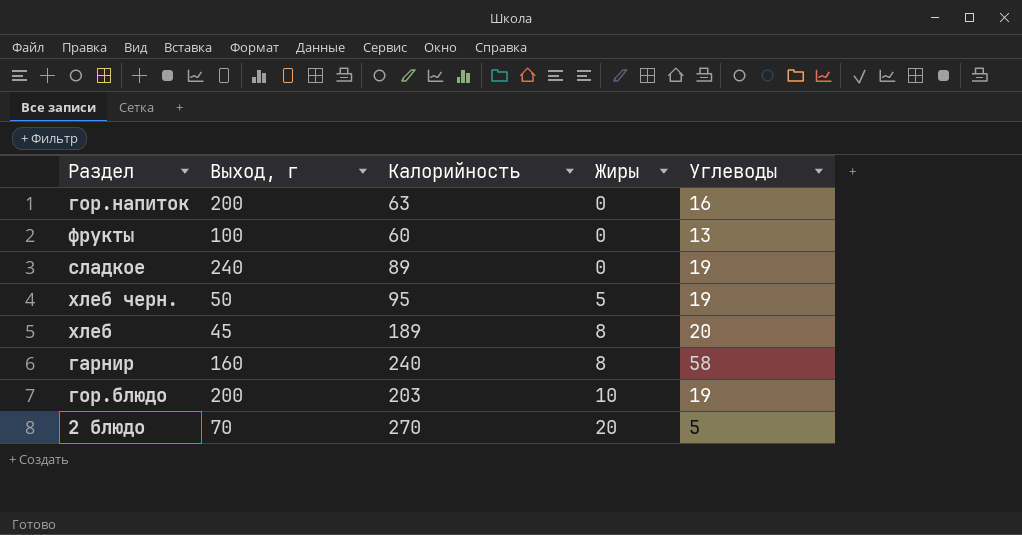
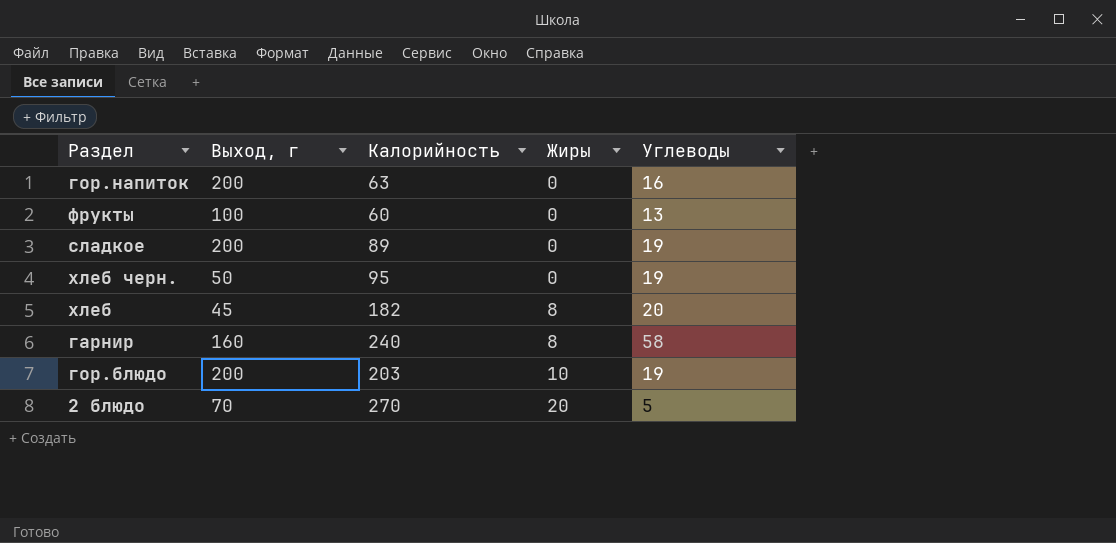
сладкое | Выход, г: 240 -> 200
хлеб черн. | Жиры: 5 -> 0
хлеб | Калорийность: 189 -> 182

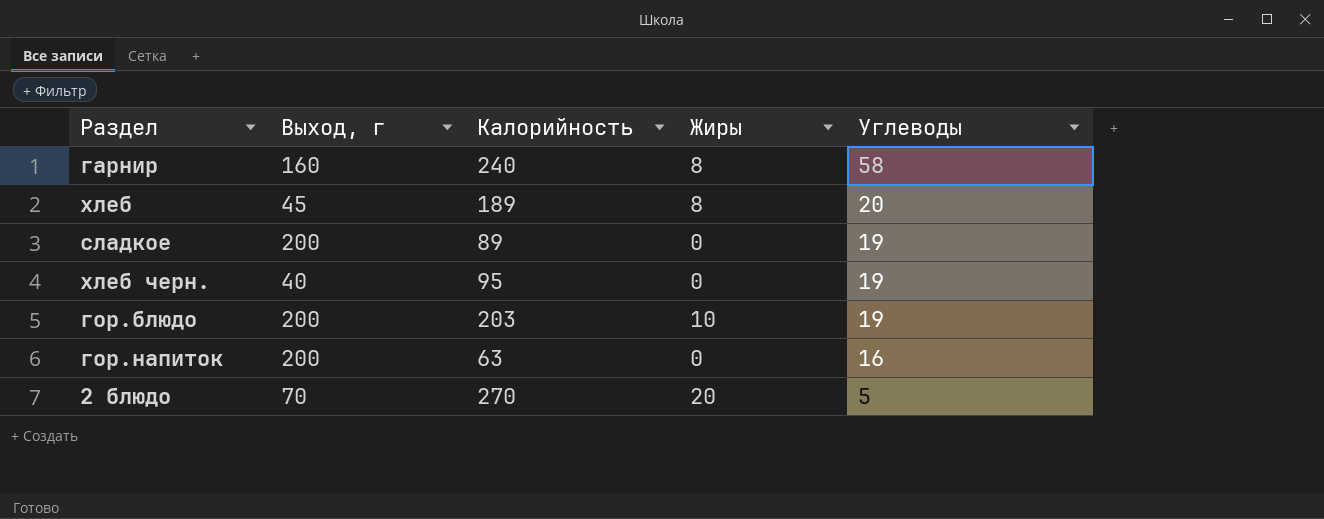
row order: Жиры ascending -> Углеводы descending
row фрукты: 100 | 60 | 0 | 13 -> none
хлеб | Калорийность: 182 -> 189
хлеб черн. | Выход, г: 50 -> 40

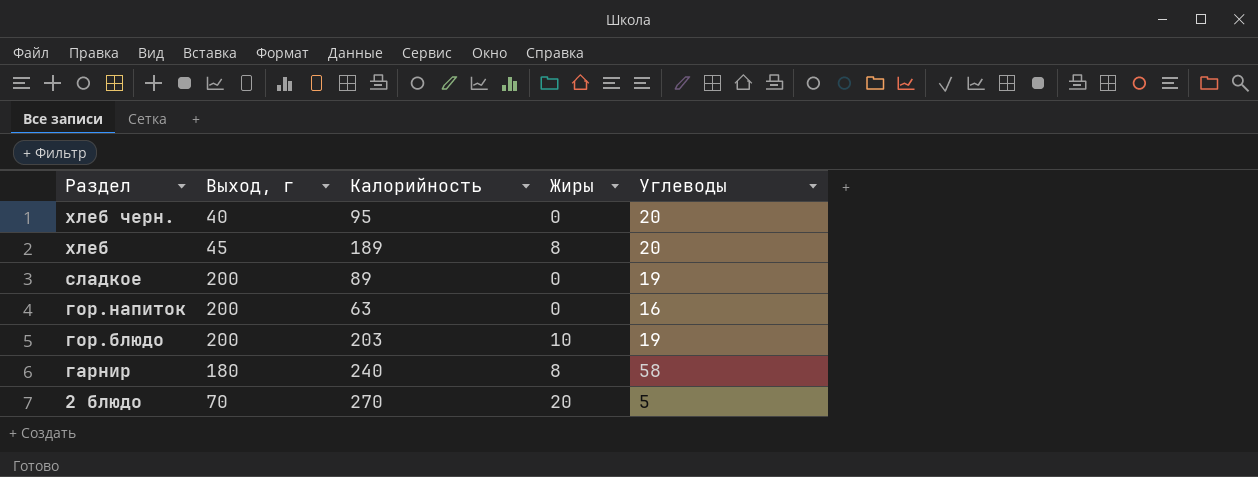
row order: Углеводы descending -> Раздел descending
хлеб черн. | Углеводы: 19 -> 20
гарнир | Выход, г: 160 -> 180

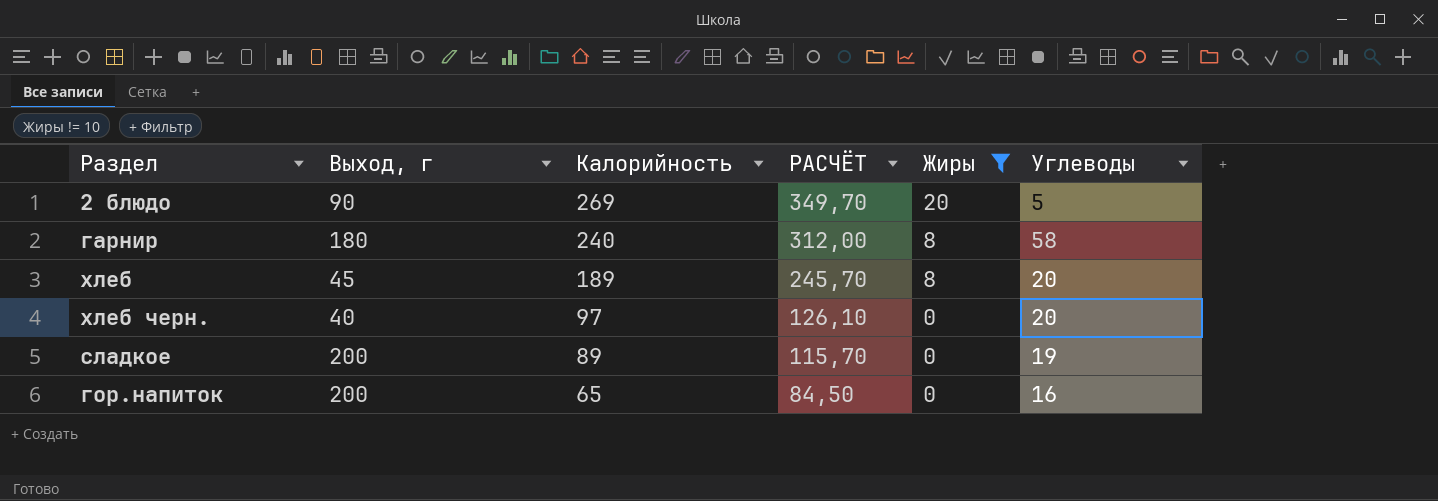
filter: none -> Жиры != 10
row order: Раздел descending -> Калорийность descending
column РАСЧЁТ | formula: none -> [Калорийность] * 1,3
2 блюдо | Выход, г: 70 -> 90
2 блюдо | Калорийность: 270 -> 269
хлеб черн. | Калорийность: 95 -> 97
гор.напиток | Калорийность: 63 -> 65

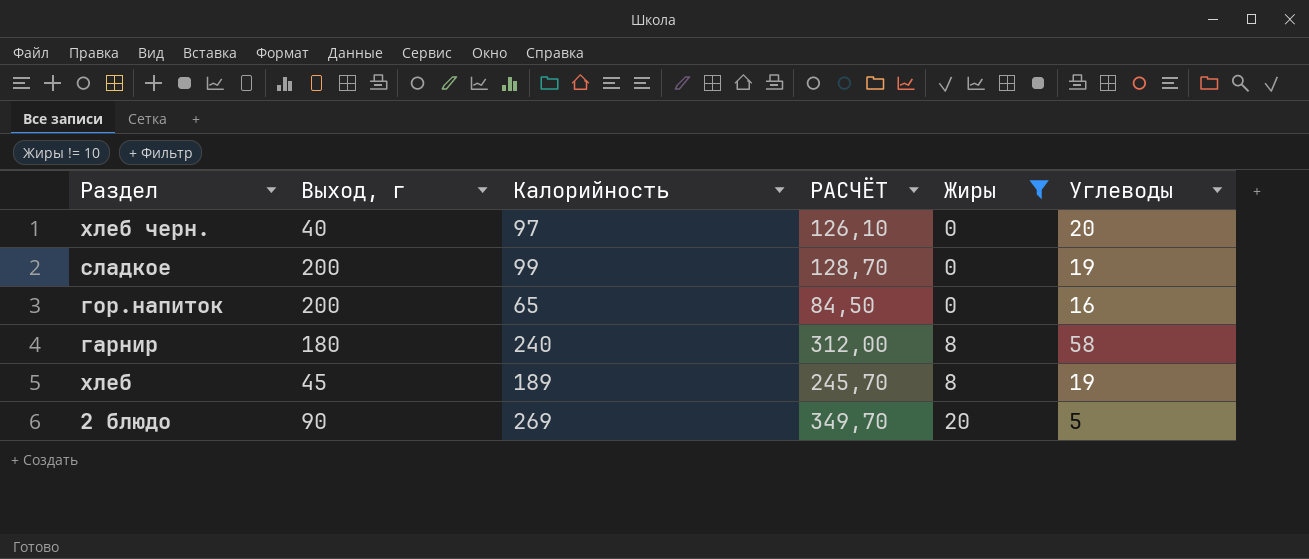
row order: Калорийность descending -> Жиры ascending
сладкое | Калорийность: 89 -> 99
сладкое | РАСЧЁТ: 115,70 -> 128,70
хлеб | Углеводы: 20 -> 19

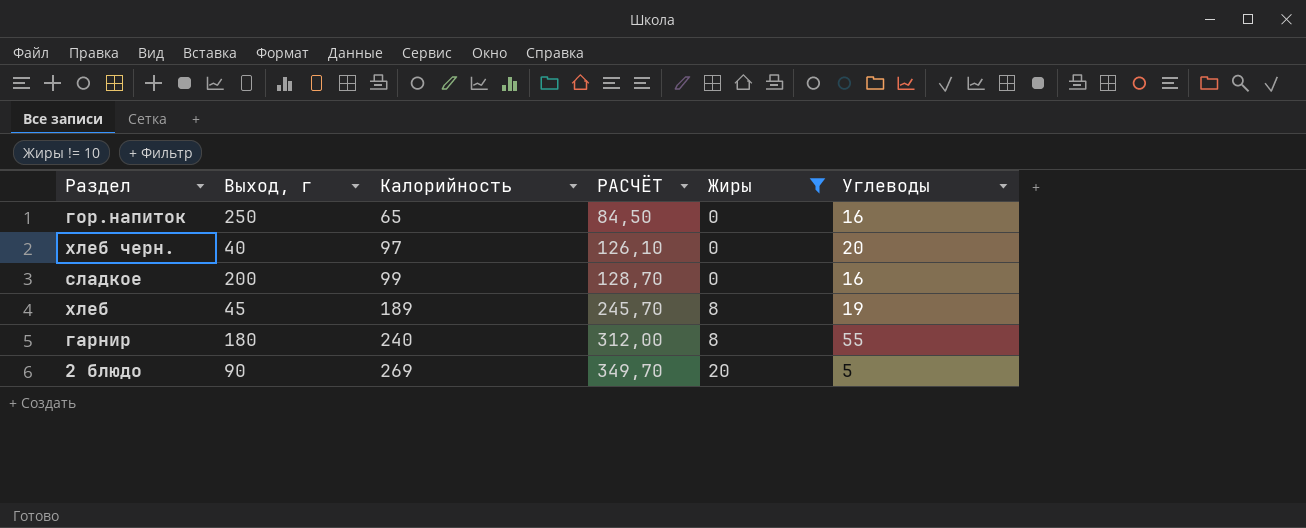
row order: Жиры ascending -> Калорийность ascending
гор.напиток | Выход, г: 200 -> 250
сладкое | Углеводы: 19 -> 16
гарнир | Углеводы: 58 -> 55

